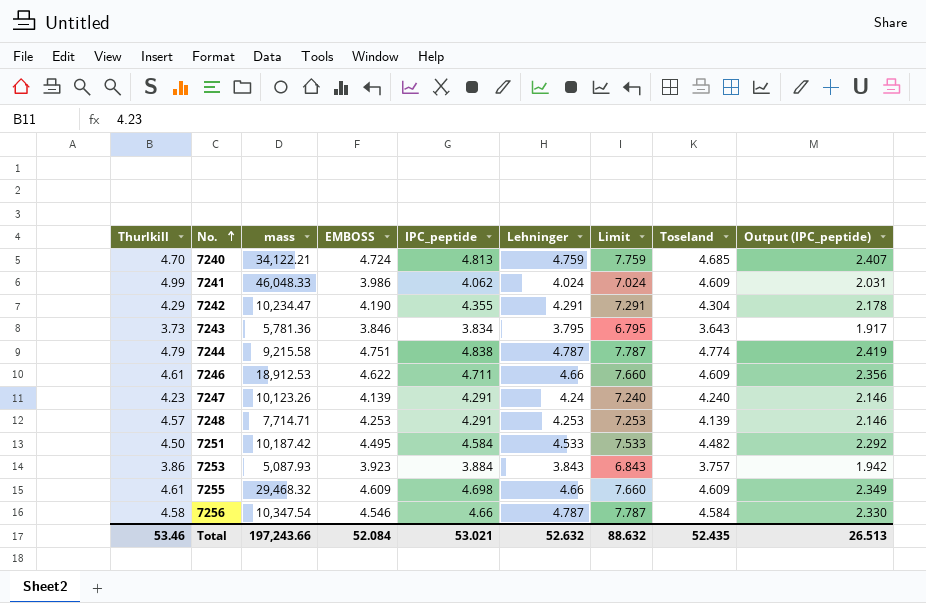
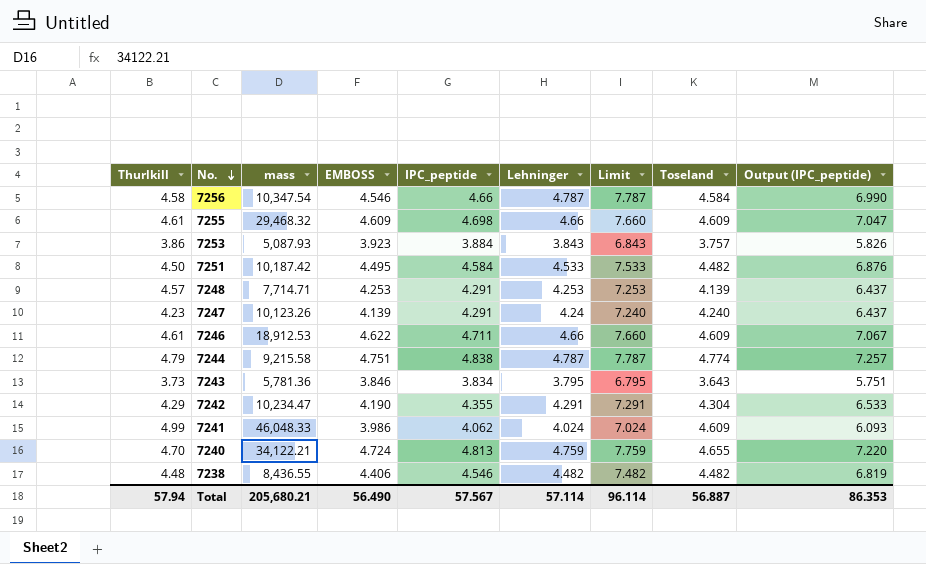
row order: No. ascending -> No. descending
column Output (IPC_peptide) | formula: [IPC_peptide] * 0.5 -> [IPC_peptide] * 1.5
7240 | Toseland: 4.685 -> 4.655
row 7238: none -> 4.48 | 8,436.55 | 4.406 | 4.546 | 4.482 | 7.482 | 4.482 | 6.819
Total | Thurlkill: 53.46 -> 57.94
Total | mass: 197,243.66 -> 205,680.21
Total | EMBOSS: 52.084 -> 56.490
Total | IPC_peptide: 53.021 -> 57.567
Total | Lehninger: 52.632 -> 57.114
Total | Limit: 88.632 -> 96.114
Total | Toseland: 52.435 -> 56.887
Total | Output (IPC_peptide): 26.513 -> 86.353

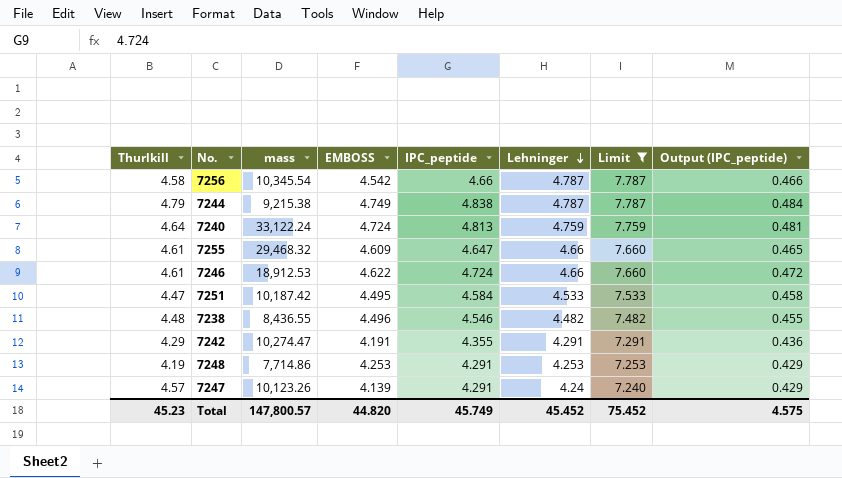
filter: none -> Limit >= 7.240
row order: No. descending -> Lehninger descending
column Toseland | position: 8 -> none
column Output (IPC_peptide) | formula: [IPC_peptide] * 1.5 -> [IPC_peptide] * 0.1
7256 | mass: 10,347.54 -> 10,345.54
7256 | EMBOSS: 4.546 -> 4.542
7244 | mass: 9,215.58 -> 9,215.38
7244 | EMBOSS: 4.751 -> 4.749
7240 | Thurlkill: 4.70 -> 4.64
7240 | mass: 34,122.21 -> 33,122.24
7255 | IPC_peptide: 4.698 -> 4.647
7246 | IPC_peptide: 4.711 -> 4.724
7251 | Thurlkill: 4.50 -> 4.47
7238 | EMBOSS: 4.406 -> 4.496
7242 | mass: 10,234.47 -> 10,274.47
7242 | EMBOSS: 4.190 -> 4.191
7248 | Thurlkill: 4.57 -> 4.19
7248 | mass: 7,714.71 -> 7,714.86
7247 | Thurlkill: 4.23 -> 4.57
Total | Thurlkill: 57.94 -> 45.23
Total | mass: 205,680.21 -> 147,800.57
Total | EMBOSS: 56.490 -> 44.820
Total | IPC_peptide: 57.567 -> 45.749
Total | Lehninger: 57.114 -> 45.452
Total | Limit: 96.114 -> 75.452
Total | Output (IPC_peptide): 86.353 -> 4.575

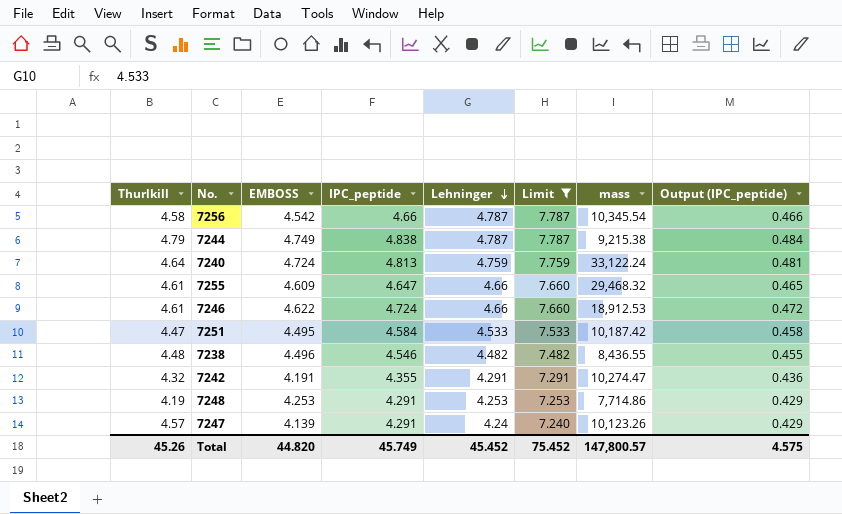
column mass | position: 3 -> 7
7242 | Thurlkill: 4.29 -> 4.32
Total | Thurlkill: 45.23 -> 45.26

